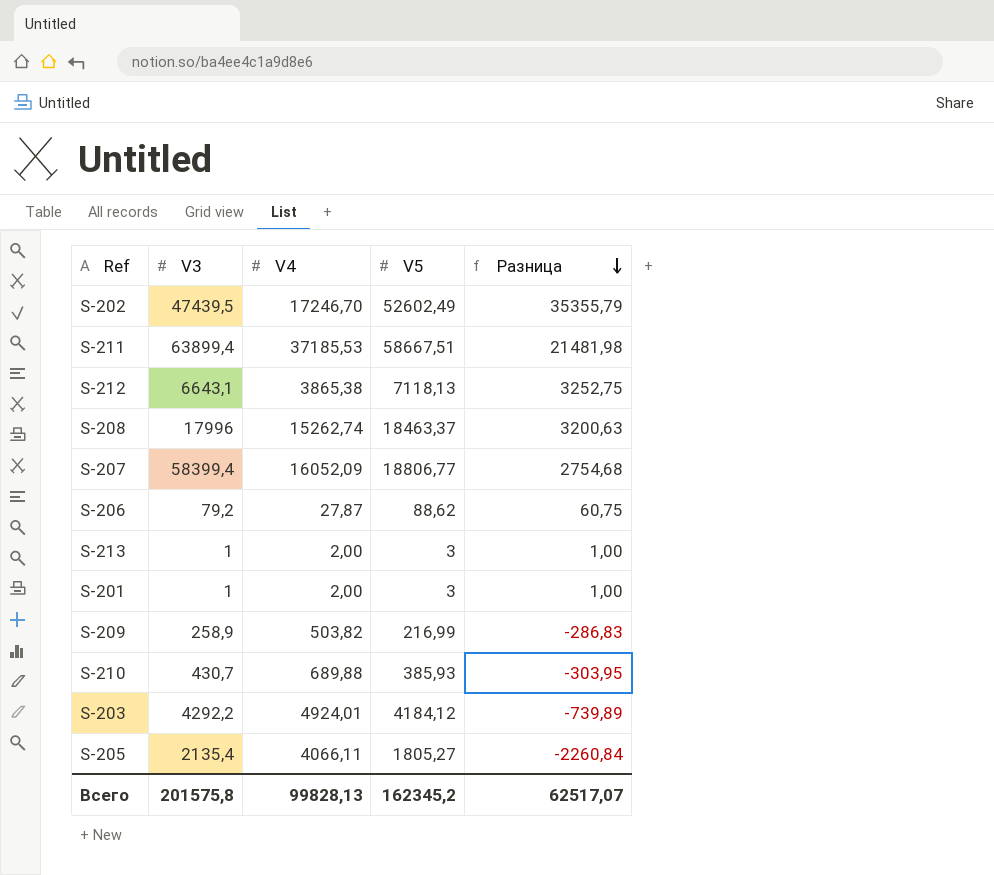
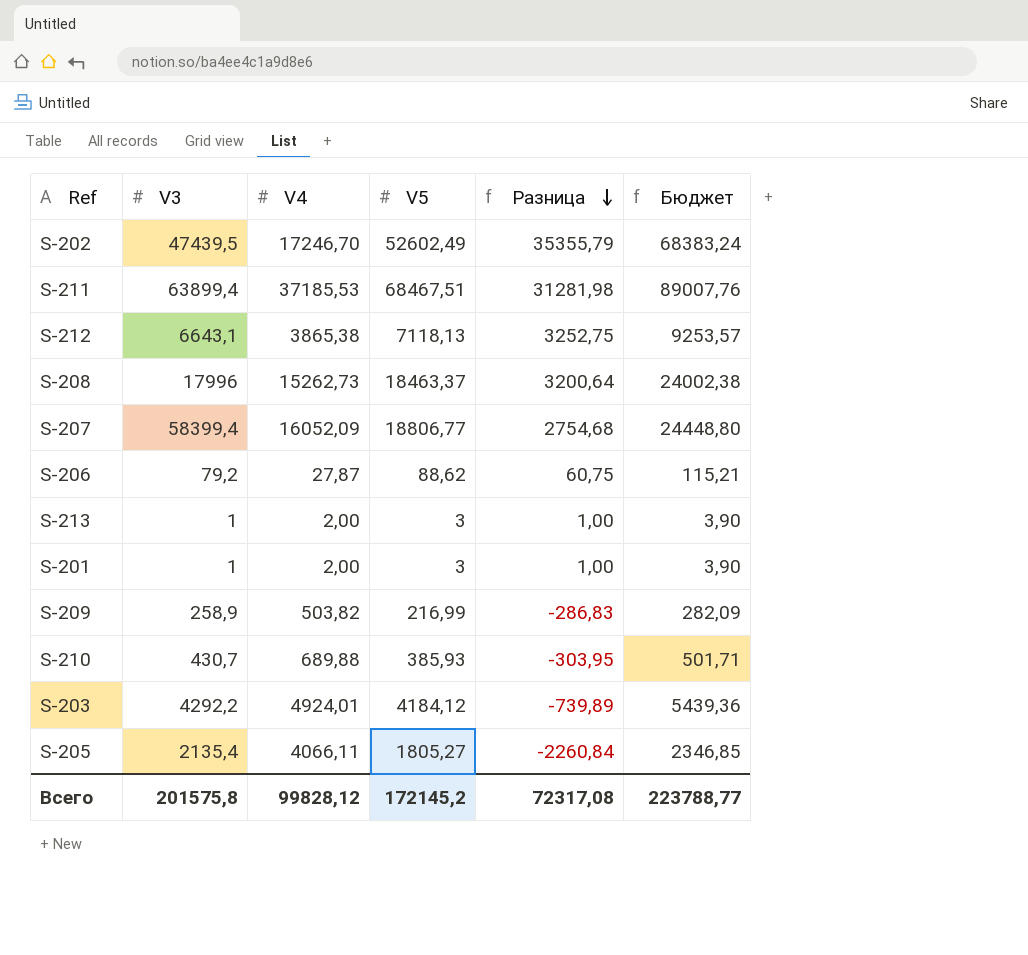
column Бюджет | formula: none -> [V5] * 1,3
S-211 | V5: 58667,51 -> 68467,51
S-211 | Разница: 21481,98 -> 31281,98
S-208 | V4: 15262,74 -> 15262,73
S-208 | Разница: 3200,63 -> 3200,64
Всего | V4: 99828,13 -> 99828,12
Всего | V5: 162345,2 -> 172145,2
Всего | Разница: 62517,07 -> 72317,08

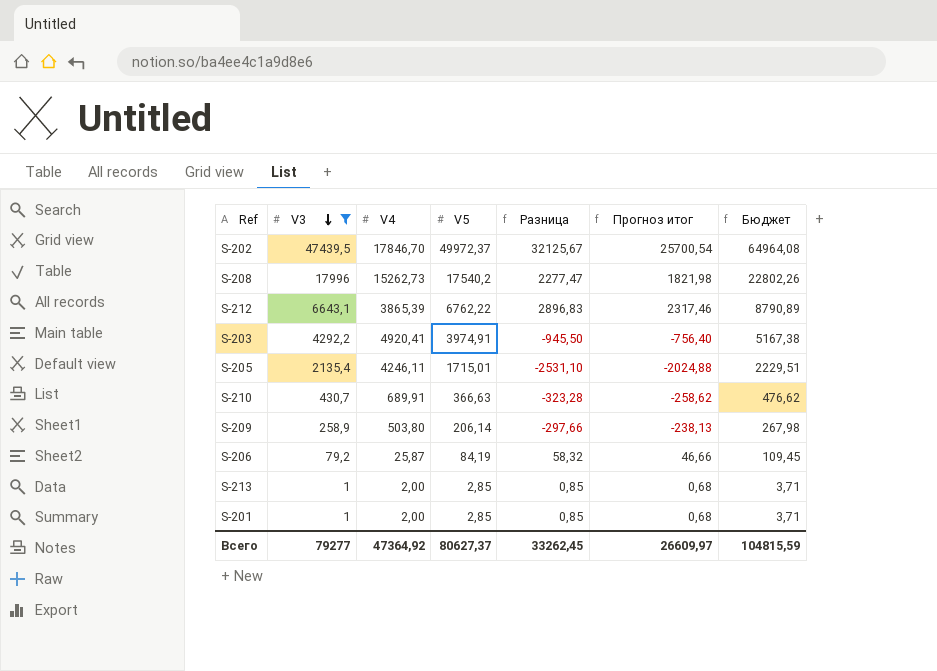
filter: none -> V3 <= 47439,5
row order: Разница descending -> V3 descending
column Прогноз итог | formula: none -> [Разница] * 0,8
S-202 | V4: 17246,70 -> 17846,70
S-202 | V5: 52602,49 -> 49972,37
S-202 | Разница: 35355,79 -> 32125,67
S-202 | Бюджет: 68383,24 -> 64964,08
S-208 | V5: 18463,37 -> 17540,2
S-208 | Разница: 3200,64 -> 2277,47
S-208 | Бюджет: 24002,38 -> 22802,26
S-212 | V4: 3865,38 -> 3865,39
S-212 | V5: 7118,13 -> 6762,22
S-212 | Разница: 3252,75 -> 2896,83
S-212 | Бюджет: 9253,57 -> 8790,89
S-203 | V4: 4924,01 -> 4920,41
S-203 | V5: 4184,12 -> 3974,91
S-203 | Разница: -739,89 -> -945,50
S-203 | Бюджет: 5439,36 -> 5167,38
S-205 | V4: 4066,11 -> 4246,11
S-205 | V5: 1805,27 -> 1715,01
S-205 | Разница: -2260,84 -> -2531,10
S-205 | Бюджет: 2346,85 -> 2229,51
S-210 | V4: 689,88 -> 689,91
S-210 | V5: 385,93 -> 366,63
S-210 | Разница: -303,95 -> -323,28
S-210 | Бюджет: 501,71 -> 476,62
S-209 | V4: 503,82 -> 503,80
S-209 | V5: 216,99 -> 206,14
S-209 | Разница: -286,83 -> -297,66
S-209 | Бюджет: 282,09 -> 267,98
S-206 | V4: 27,87 -> 25,87
S-206 | V5: 88,62 -> 84,19
S-206 | Разница: 60,75 -> 58,32
S-206 | Бюджет: 115,21 -> 109,45
S-213 | V5: 3 -> 2,85
S-213 | Разница: 1,00 -> 0,85
S-213 | Бюджет: 3,90 -> 3,71
S-201 | V5: 3 -> 2,85
S-201 | Разница: 1,00 -> 0,85
S-201 | Бюджет: 3,90 -> 3,71
Всего | V3: 201575,8 -> 79277
Всего | V4: 99828,12 -> 47364,92
Всего | V5: 172145,2 -> 80627,37
Всего | Разница: 72317,08 -> 33262,45
Всего | Бюджет: 223788,77 -> 104815,59

